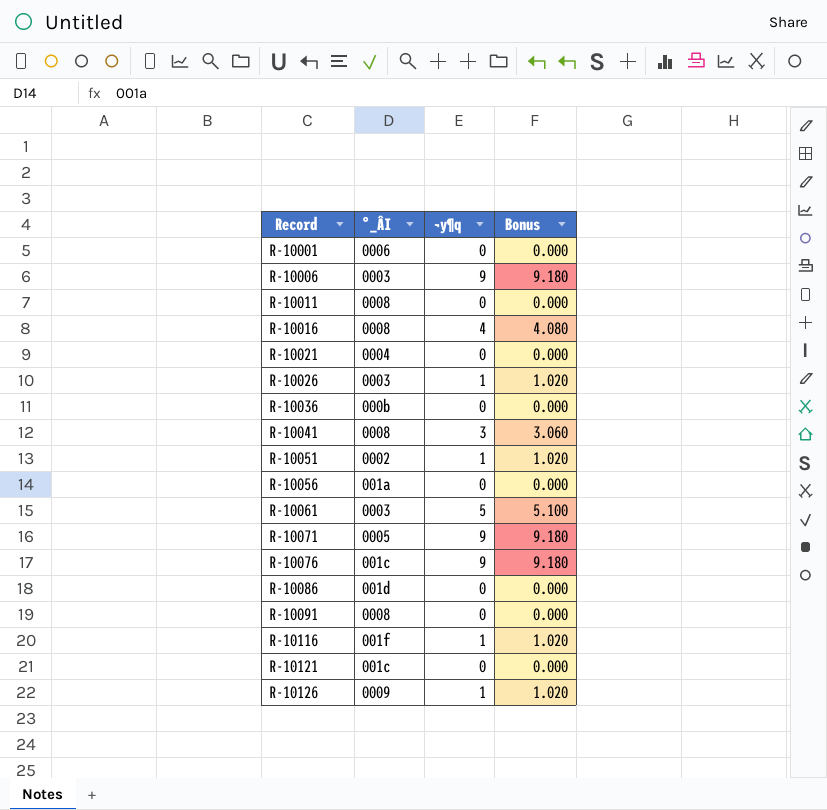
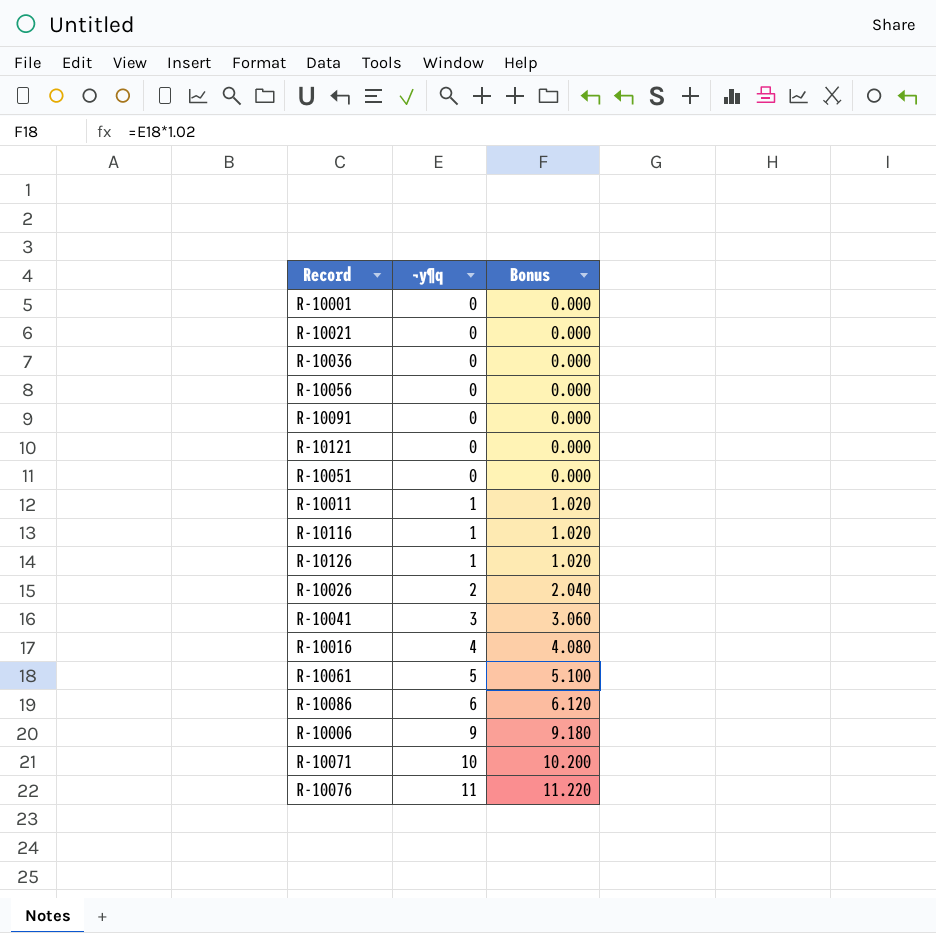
row order: Record ascending -> ¬y¶q ascending
column °_ÂI | position: 2 -> none
R-10051 | ¬y¶q: 1 -> 0
R-10051 | Bonus: 1.020 -> 0.000
R-10011 | ¬y¶q: 0 -> 1
R-10011 | Bonus: 0.000 -> 1.020
R-10026 | ¬y¶q: 1 -> 2
R-10026 | Bonus: 1.020 -> 2.040
R-10086 | ¬y¶q: 0 -> 6
R-10086 | Bonus: 0.000 -> 6.120
R-10071 | ¬y¶q: 9 -> 10
R-10071 | Bonus: 9.180 -> 10.200
R-10076 | ¬y¶q: 9 -> 11
R-10076 | Bonus: 9.180 -> 11.220

